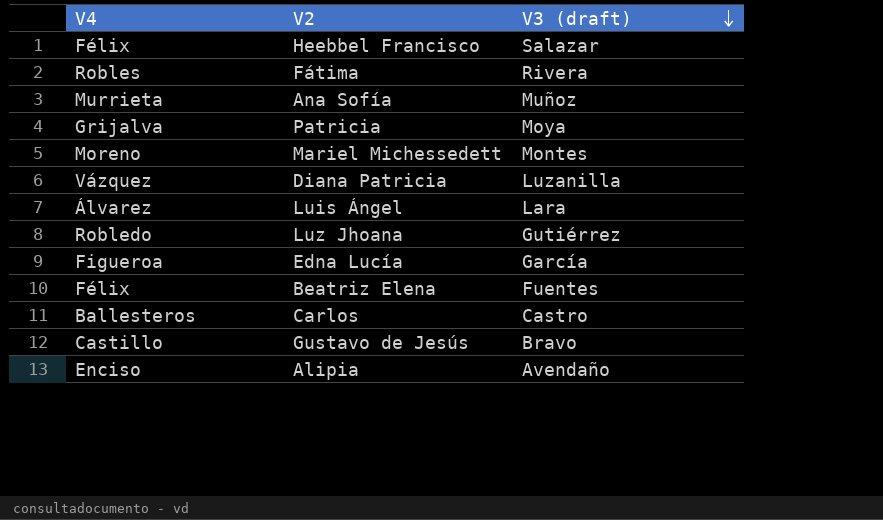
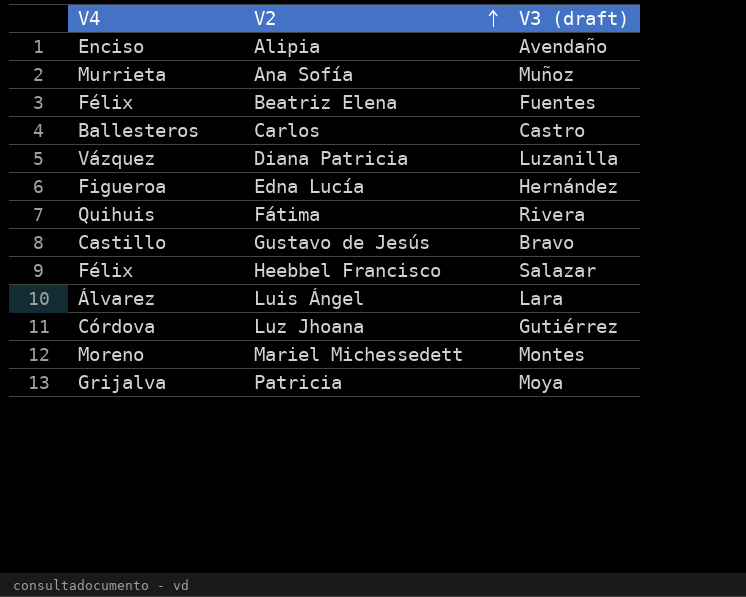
row order: V3 (draft) descending -> V2 ascending
Edna Lucía | V3 (draft): García -> Hernández
Fátima | V4: Robles -> Quihuis
Luz Jhoana | V4: Robledo -> Córdova

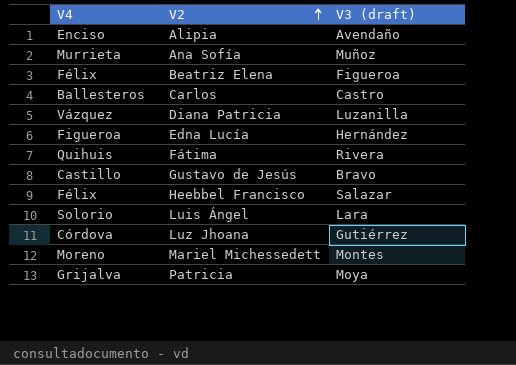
Beatriz Elena | V3 (draft): Fuentes -> Figueroa
Luis Ángel | V4: Álvarez -> Solorio

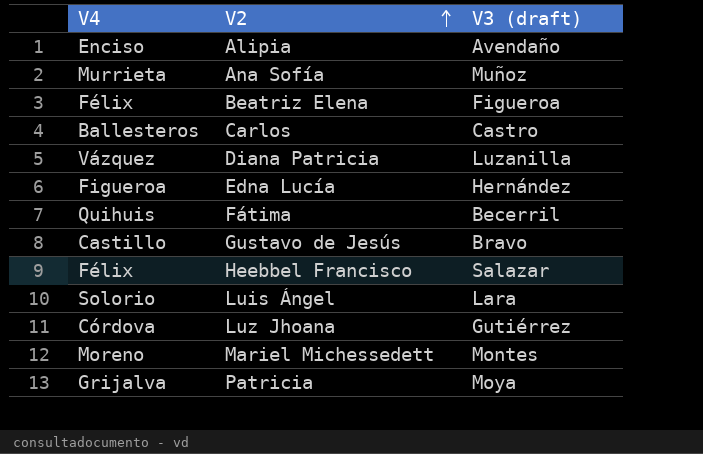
Fátima | V3 (draft): Rivera -> Becerril

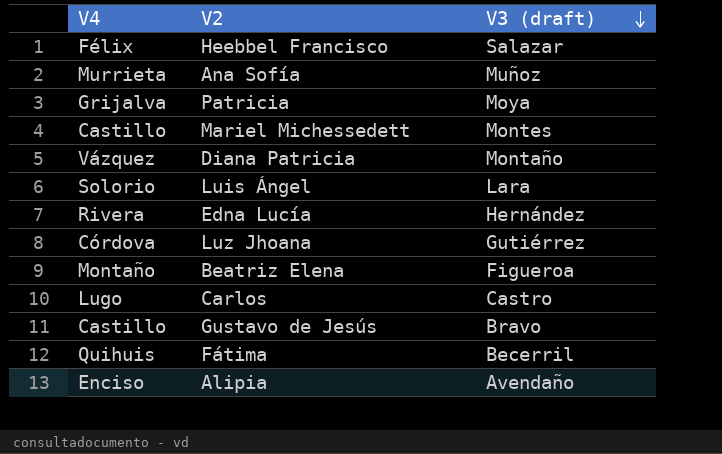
row order: V2 ascending -> V3 (draft) descending
Mariel Michessedett | V4: Moreno -> Castillo
Diana Patricia | V3 (draft): Luzanilla -> Montaño
Edna Lucía | V4: Figueroa -> Rivera
Beatriz Elena | V4: Félix -> Montaño
Carlos | V4: Ballesteros -> Lugo

